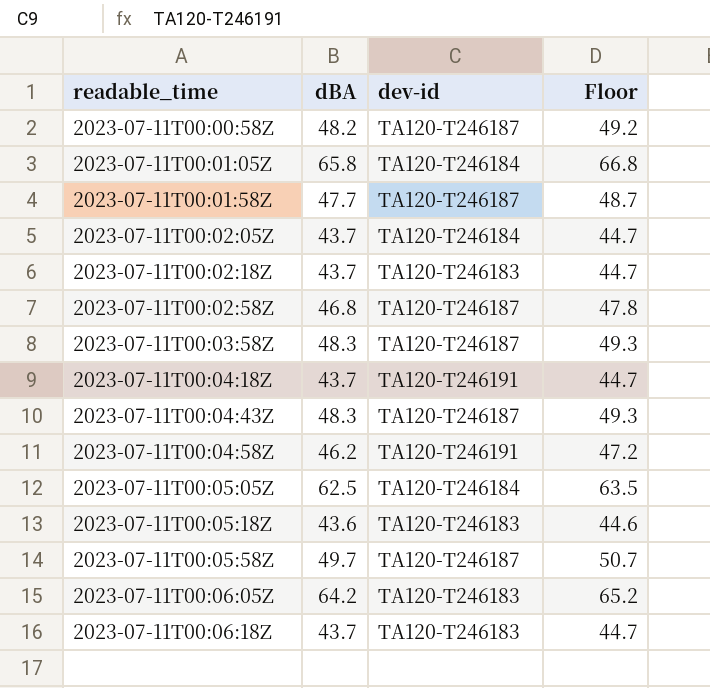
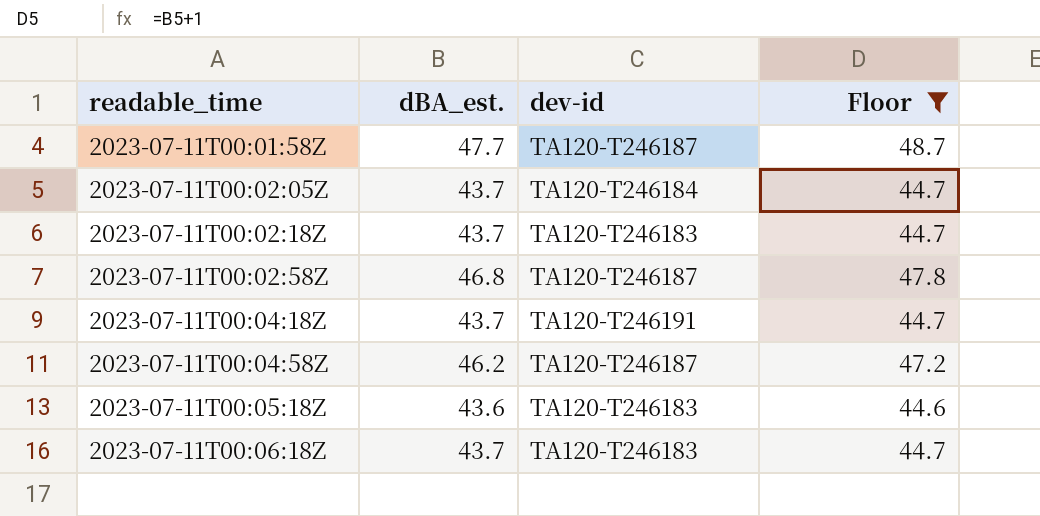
filter: none -> Floor <= 48.7
column name: dBA -> dBA_est.
2023-07-11T00:04:58Z | dev-id: TA120-T246191 -> TA120-T246187

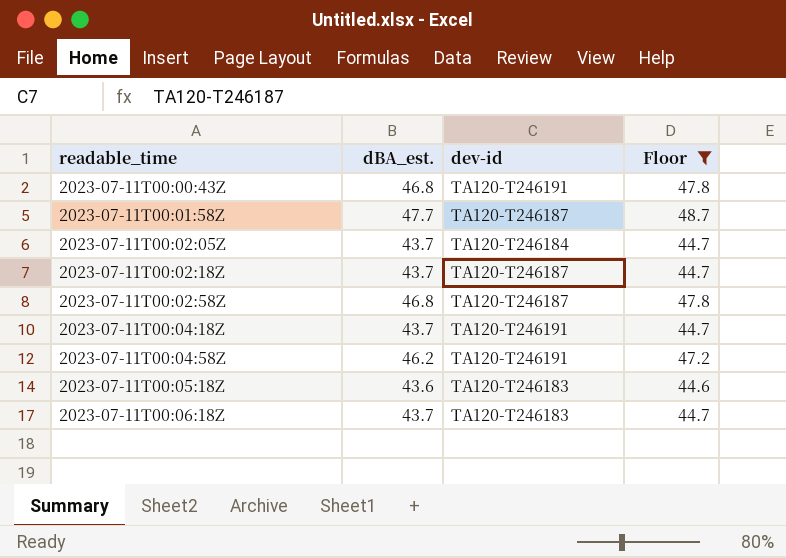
row 2023-07-11T00:00:43Z: none -> 46.8 | TA120-T246191 | 47.8
2023-07-11T00:02:18Z | dev-id: TA120-T246183 -> TA120-T246187
2023-07-11T00:04:58Z | dev-id: TA120-T246187 -> TA120-T246191

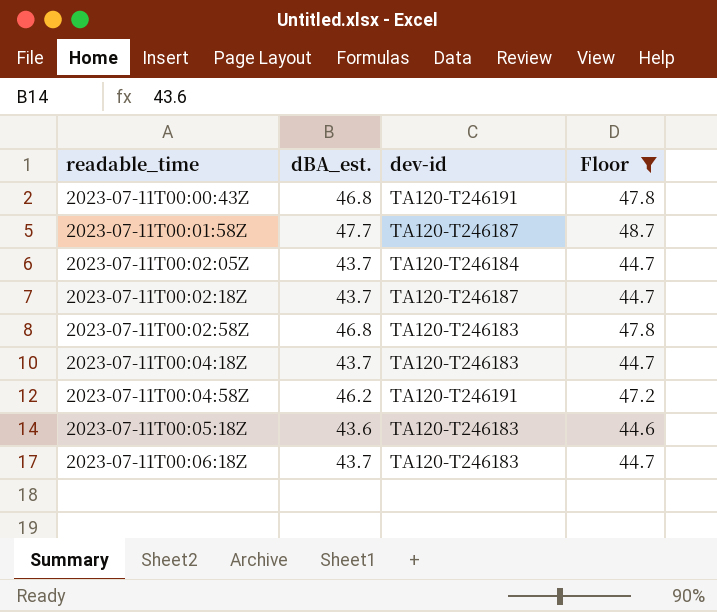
2023-07-11T00:02:58Z | dev-id: TA120-T246187 -> TA120-T246183
2023-07-11T00:04:18Z | dev-id: TA120-T246191 -> TA120-T246183

